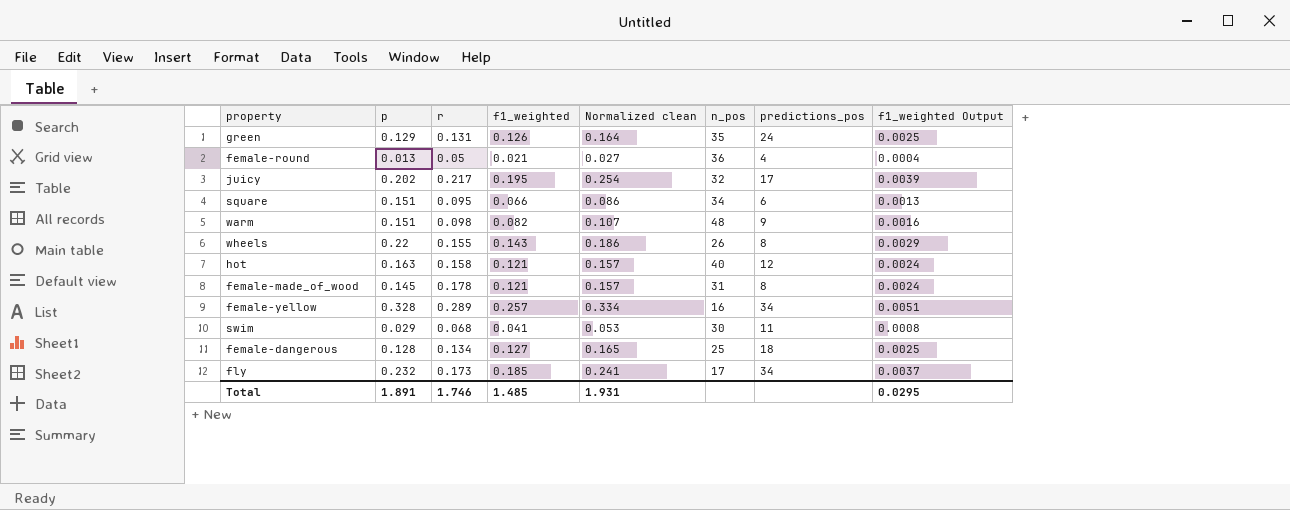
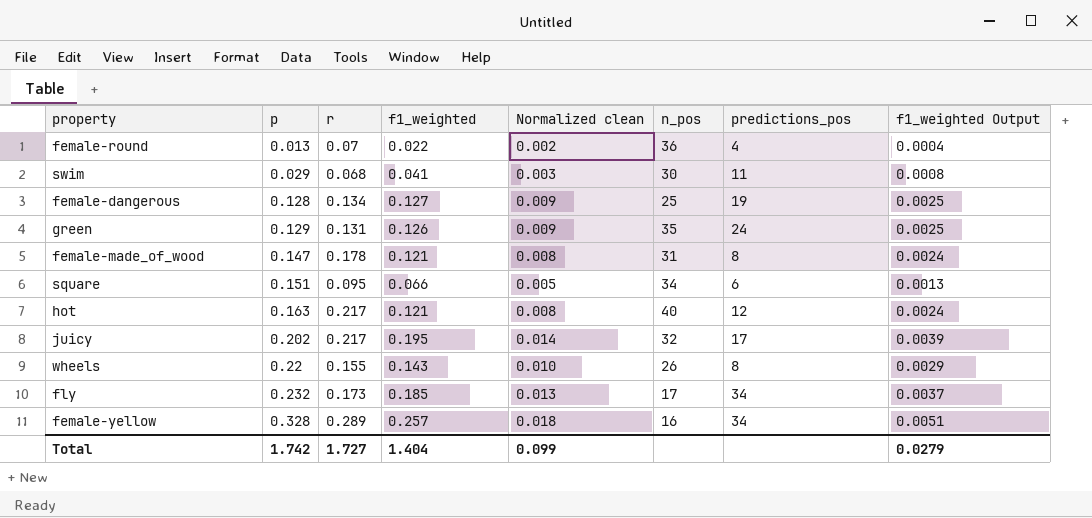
row order: none -> p ascending
column Normalized clean | formula: [f1_weighted] * 1.3 -> [f1_weighted] * 0.07
row warm: 0.151 | 0.098 | 0.082 | 0.107 | 48 | 9 | 0.0016 -> none
female-round | r: 0.05 -> 0.07
female-round | f1_weighted: 0.021 -> 0.022
female-dangerous | predictions_pos: 18 -> 19
female-made_of_wood | p: 0.145 -> 0.147
hot | r: 0.158 -> 0.217
Total | p: 1.891 -> 1.742
Total | r: 1.746 -> 1.727
Total | f1_weighted: 1.485 -> 1.404
Total | Normalized clean: 1.931 -> 0.099
Total | f1_weighted Output: 0.0295 -> 0.0279

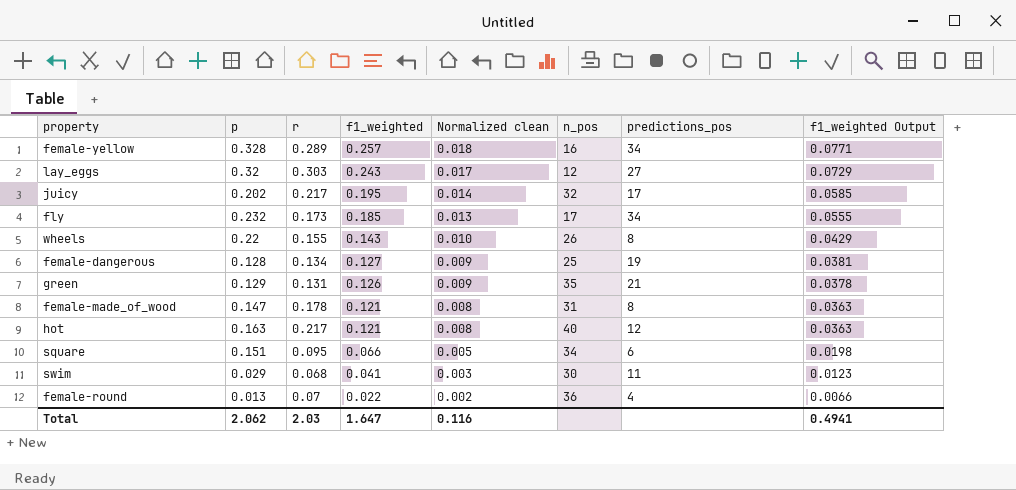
row order: p ascending -> f1_weighted descending
column f1_weighted Output | formula: [f1_weighted] * 0.02 -> [f1_weighted] * 0.3
row lay_eggs: none -> 0.32 | 0.303 | 0.243 | 0.017 | 12 | 27 | 0.0729
green | predictions_pos: 24 -> 21
Total | p: 1.742 -> 2.062
Total | r: 1.727 -> 2.03
Total | f1_weighted: 1.404 -> 1.647
Total | Normalized clean: 0.099 -> 0.116
Total | f1_weighted Output: 0.0279 -> 0.4941

